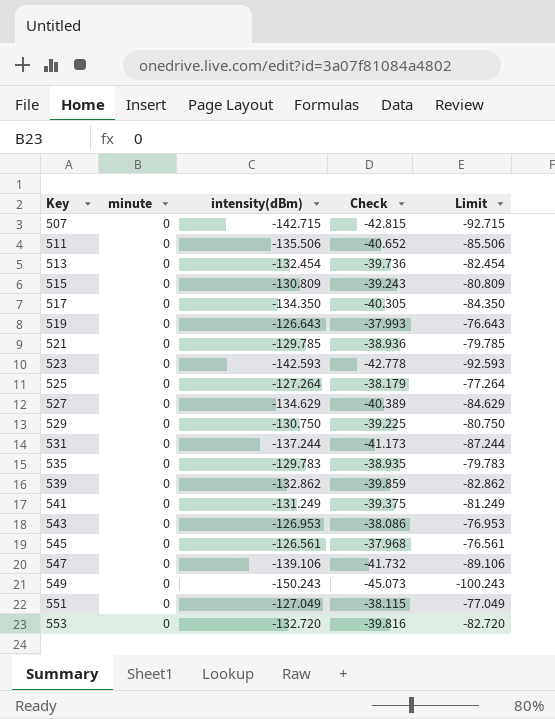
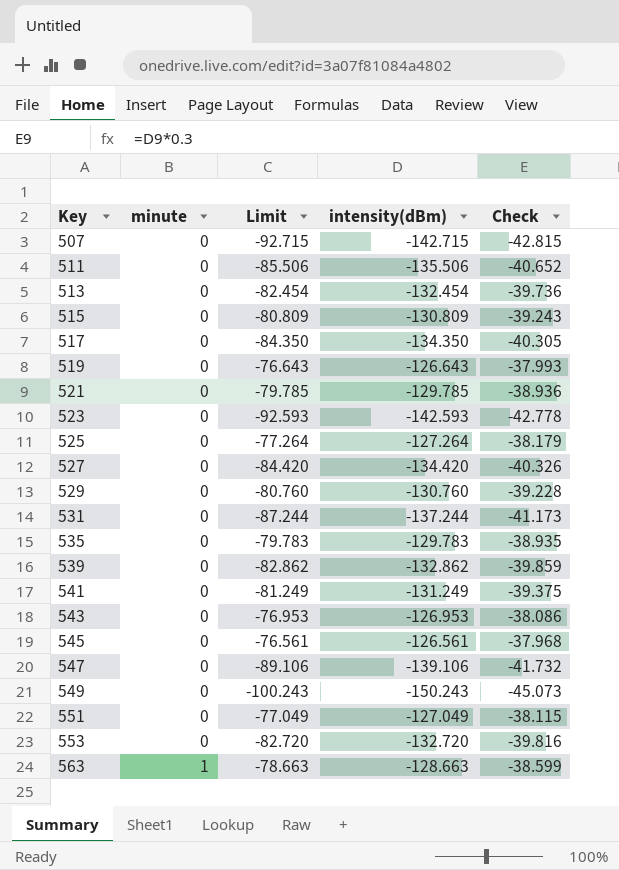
column Limit | position: 5 -> 3
527 | Limit: -84.629 -> -84.420
527 | intensity(dBm): -134.629 -> -134.420
527 | Check: -40.389 -> -40.326
529 | Limit: -80.750 -> -80.760
529 | intensity(dBm): -130.750 -> -130.760
529 | Check: -39.225 -> -39.228
row 563: none -> 1 | -78.663 | -128.663 | -38.599

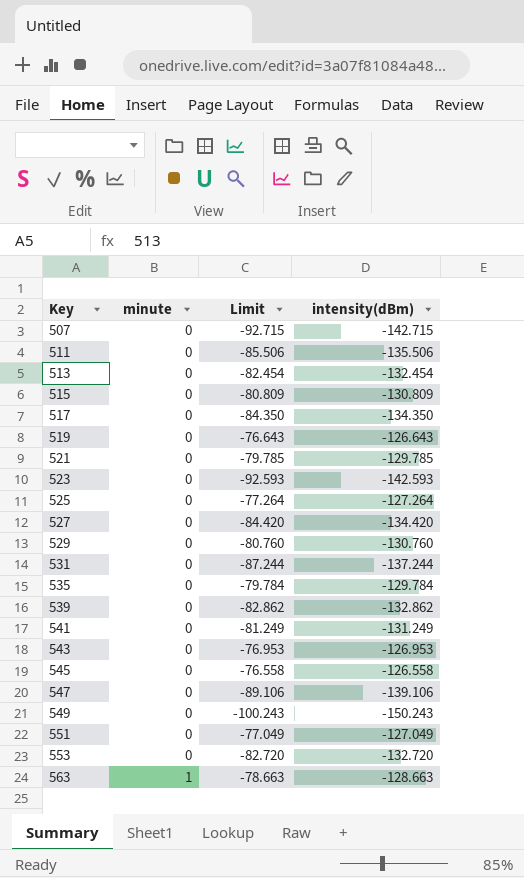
column Check | formula: [intensity(dBm)] * 0.3 -> none
535 | Limit: -79.783 -> -79.784
535 | intensity(dBm): -129.783 -> -129.784
545 | Limit: -76.561 -> -76.558
545 | intensity(dBm): -126.561 -> -126.558

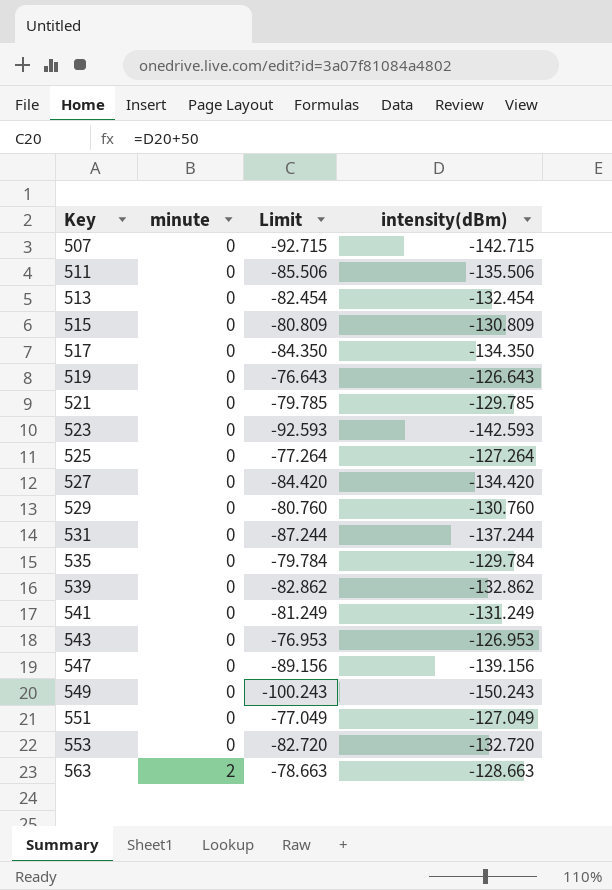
row 545: 0 | -76.558 | -126.558 -> none
547 | Limit: -89.106 -> -89.156
547 | intensity(dBm): -139.106 -> -139.156
563 | minute: 1 -> 2

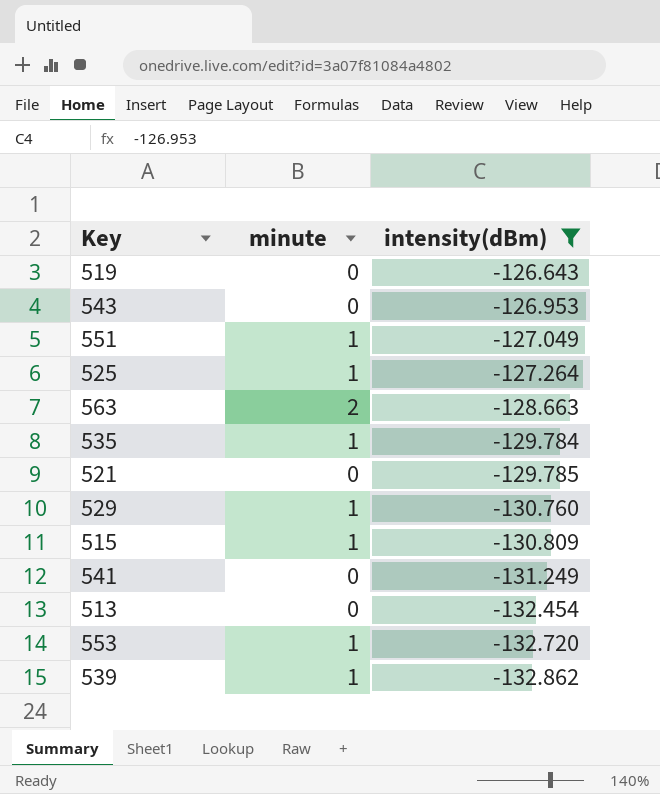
filter: none -> intensity(dBm) >= -132.862
row order: Key ascending -> intensity(dBm) descending
column Limit | formula: [intensity(dBm)] + 50 -> none
551 | minute: 0 -> 1
525 | minute: 0 -> 1
535 | minute: 0 -> 1
529 | minute: 0 -> 1
515 | minute: 0 -> 1
553 | minute: 0 -> 1
539 | minute: 0 -> 1

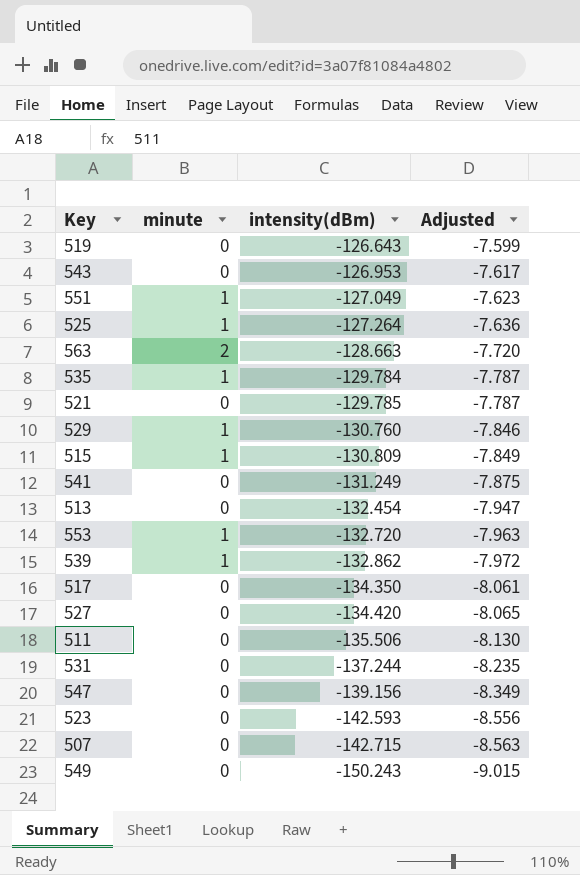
filter: intensity(dBm) >= -132.862 -> none
column Adjusted | formula: none -> [intensity(dBm)] * 0.06

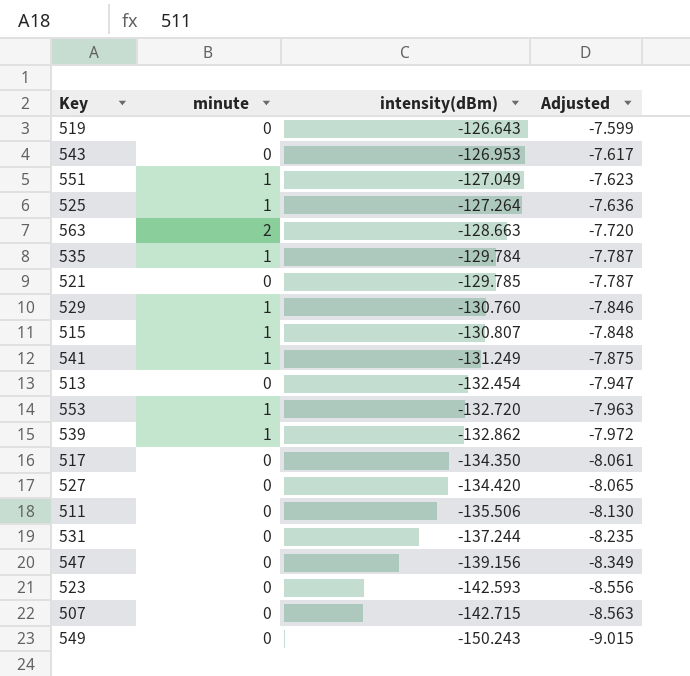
515 | intensity(dBm): -130.809 -> -130.807
515 | Adjusted: -7.849 -> -7.848
541 | minute: 0 -> 1

